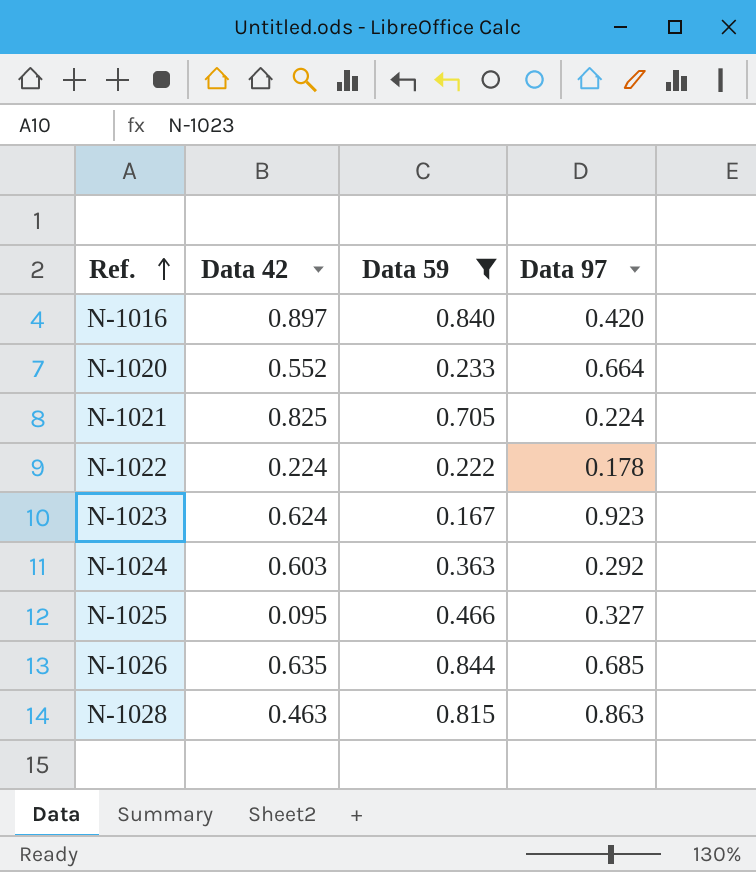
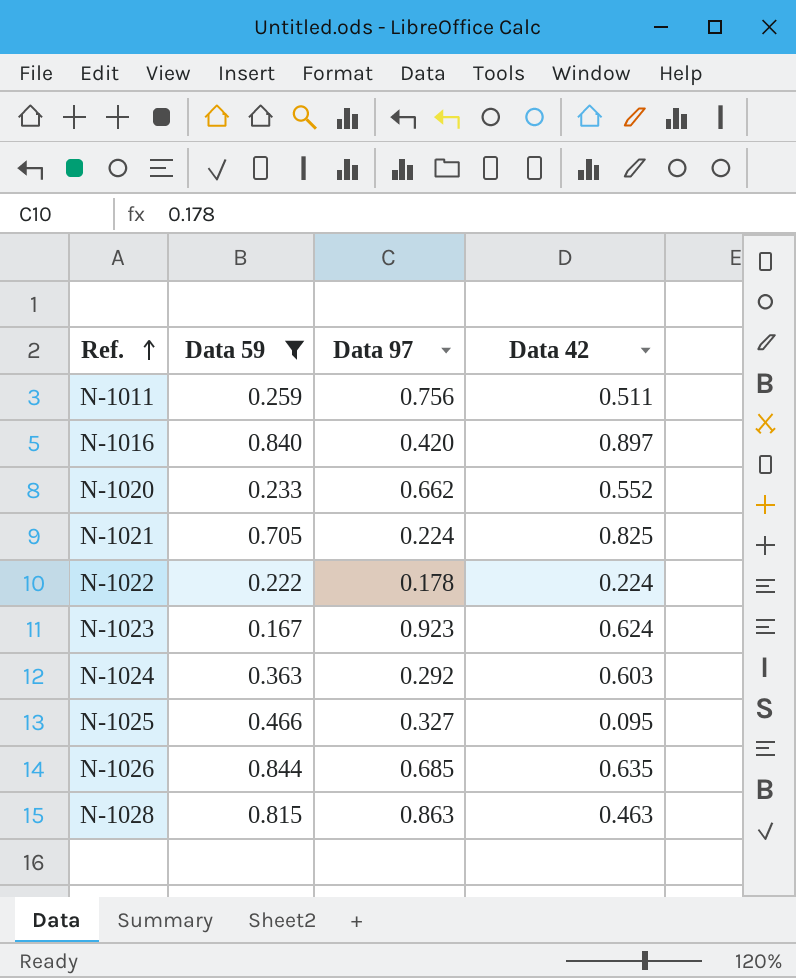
column Data 42 | position: 2 -> 4
row N-1011: none -> 0.259 | 0.756 | 0.511
N-1020 | Data 97: 0.664 -> 0.662

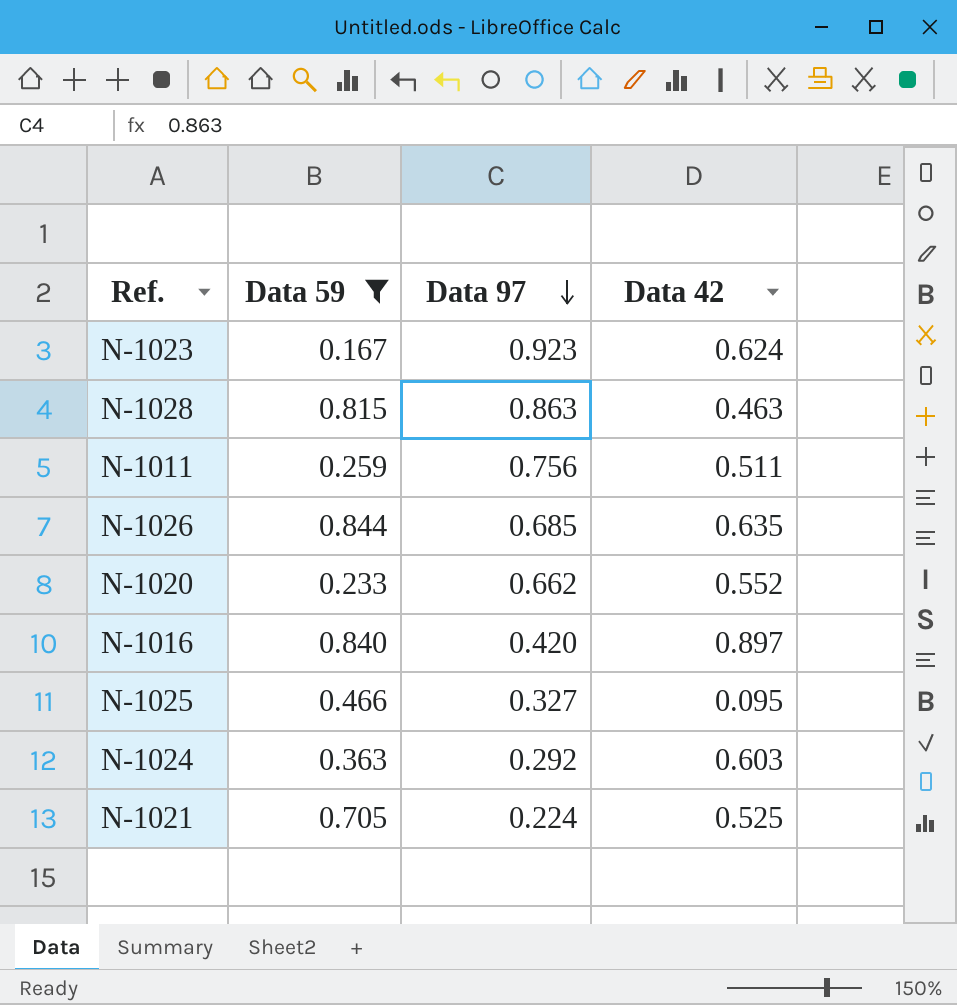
row order: Ref. ascending -> Data 97 descending
row N-1022: 0.222 | 0.178 | 0.224 -> none
N-1021 | Data 42: 0.825 -> 0.525

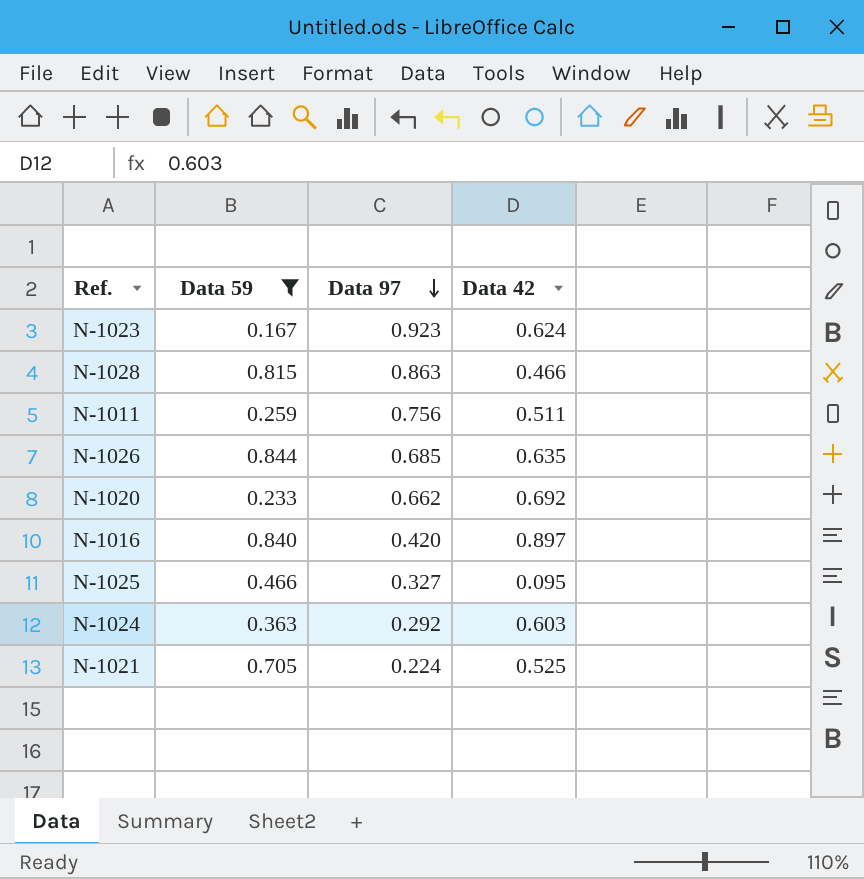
N-1028 | Data 42: 0.463 -> 0.466
N-1020 | Data 42: 0.552 -> 0.692

